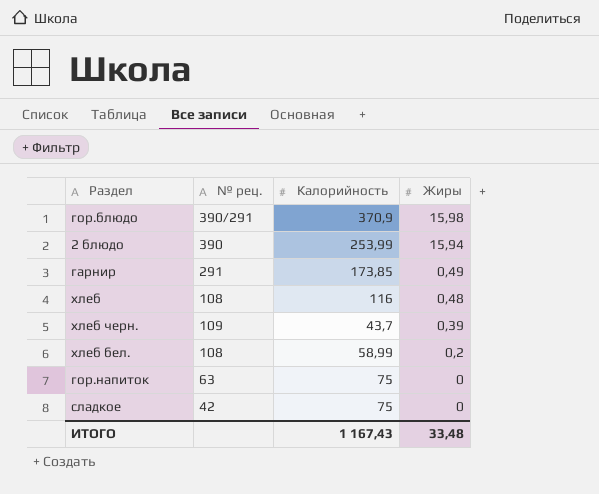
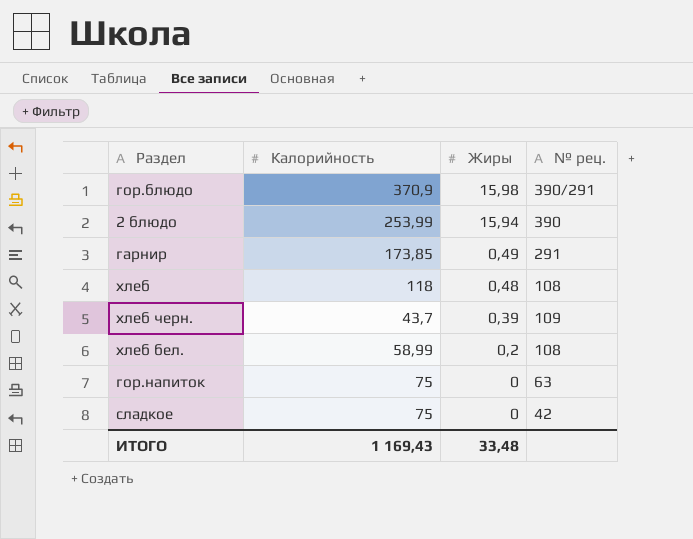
column № рец. | position: 2 -> 4
хлеб | Калорийность: 116 -> 118
ИТОГО | Калорийность: 1 167,43 -> 1 169,43

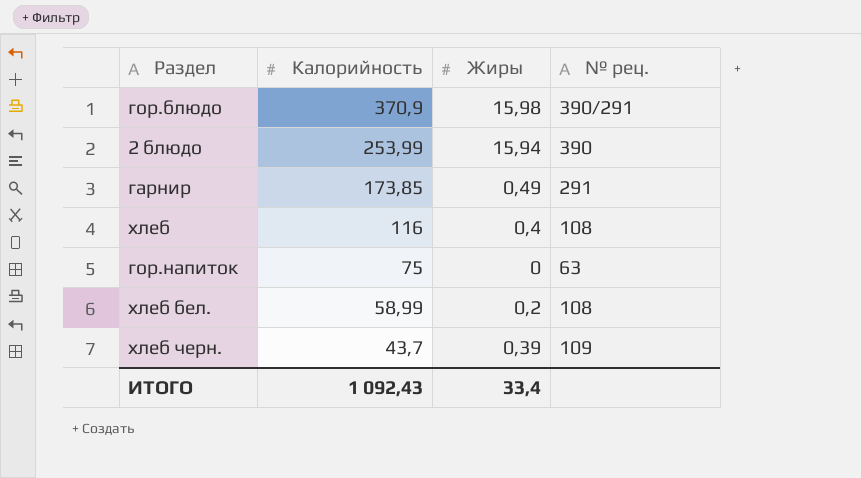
row order: Жиры descending -> Калорийность descending
row сладкое: 75 | 0 | 42 -> none
хлеб | Калорийность: 118 -> 116
хлеб | Жиры: 0,48 -> 0,4
ИТОГО | Калорийность: 1 169,43 -> 1 092,43
ИТОГО | Жиры: 33,48 -> 33,4

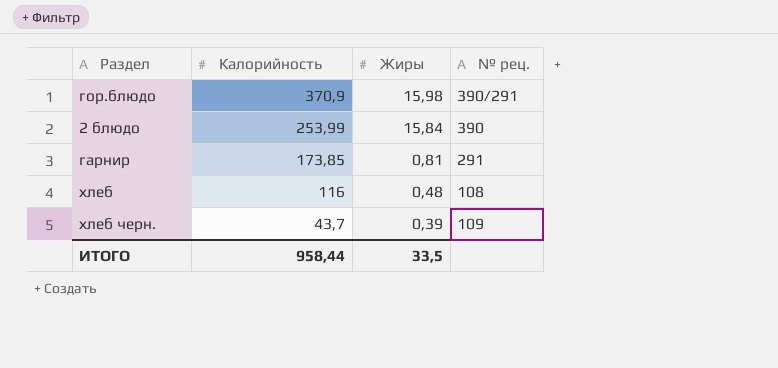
row гор.напиток: 75 | 0 | 63 -> none
row хлеб бел.: 58,99 | 0,2 | 108 -> none
2 блюдо | Жиры: 15,94 -> 15,84
гарнир | Жиры: 0,49 -> 0,81
хлеб | Жиры: 0,4 -> 0,48
ИТОГО | Калорийность: 1 092,43 -> 958,44
ИТОГО | Жиры: 33,4 -> 33,5

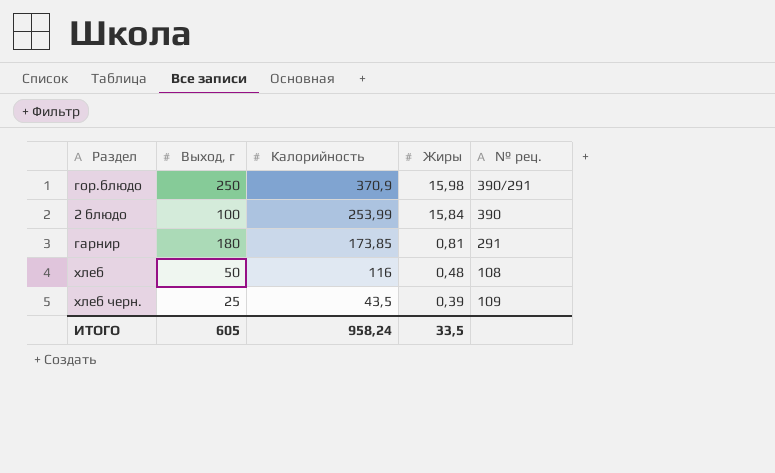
column Выход, г | position: none -> 2
хлеб черн. | Калорийность: 43,7 -> 43,5
ИТОГО | Калорийность: 958,44 -> 958,24

